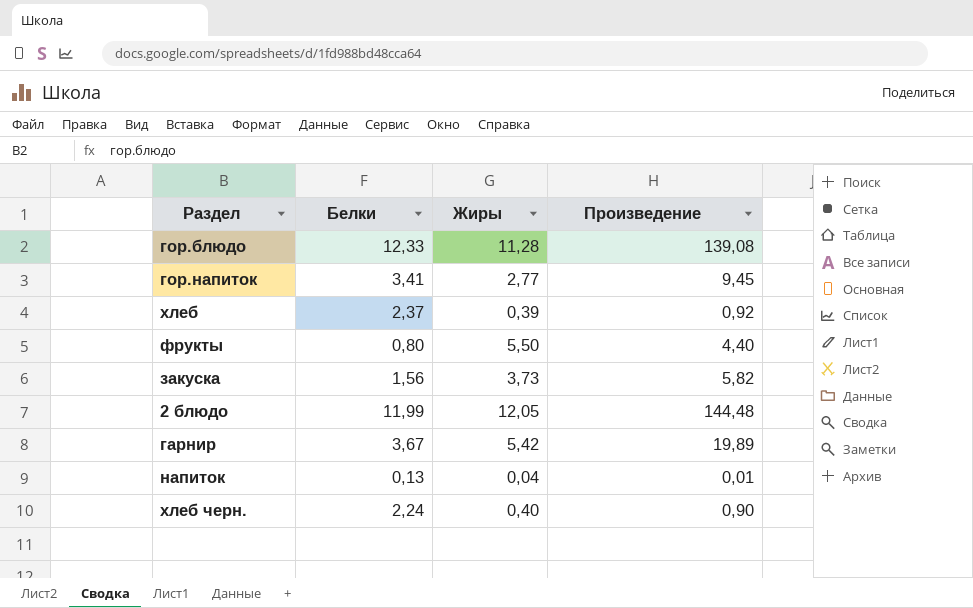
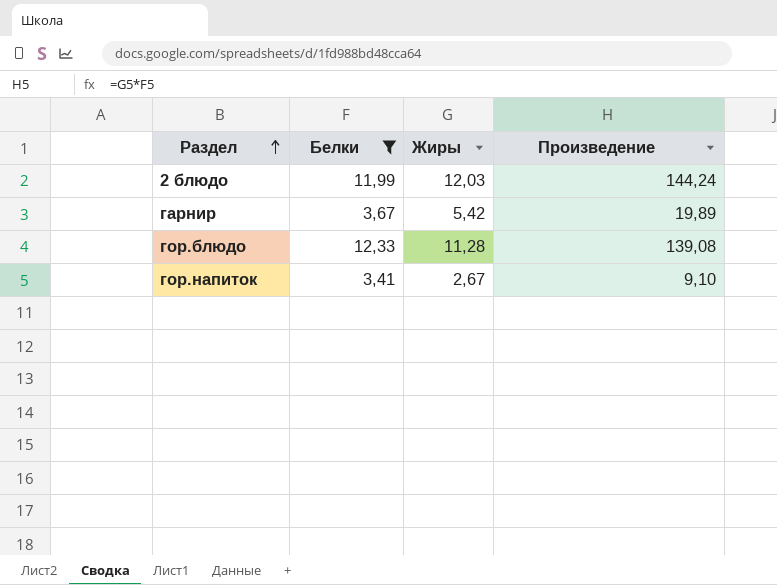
filter: none -> Белки >= 3,41
row order: none -> Раздел ascending
2 блюдо | Жиры: 12,05 -> 12,03
2 блюдо | Произведение: 144,48 -> 144,24
гор.напиток | Жиры: 2,77 -> 2,67
гор.напиток | Произведение: 9,45 -> 9,10

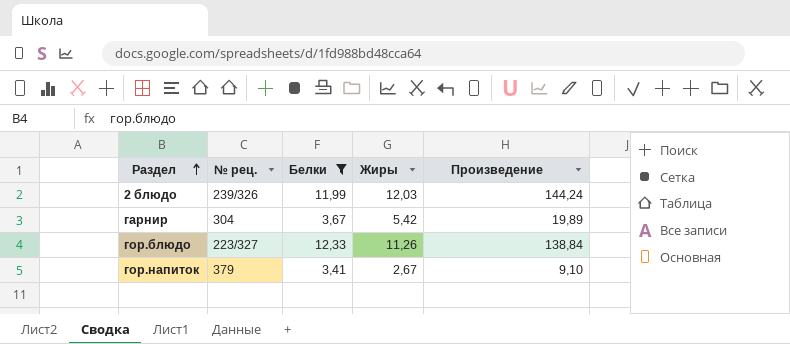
column № рец. | position: none -> 2
гор.блюдо | Жиры: 11,28 -> 11,26
гор.блюдо | Произведение: 139,08 -> 138,84

